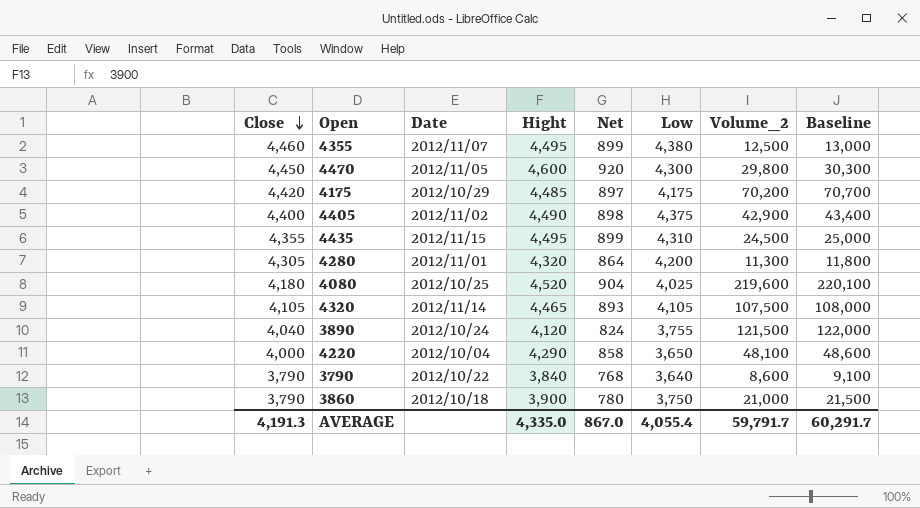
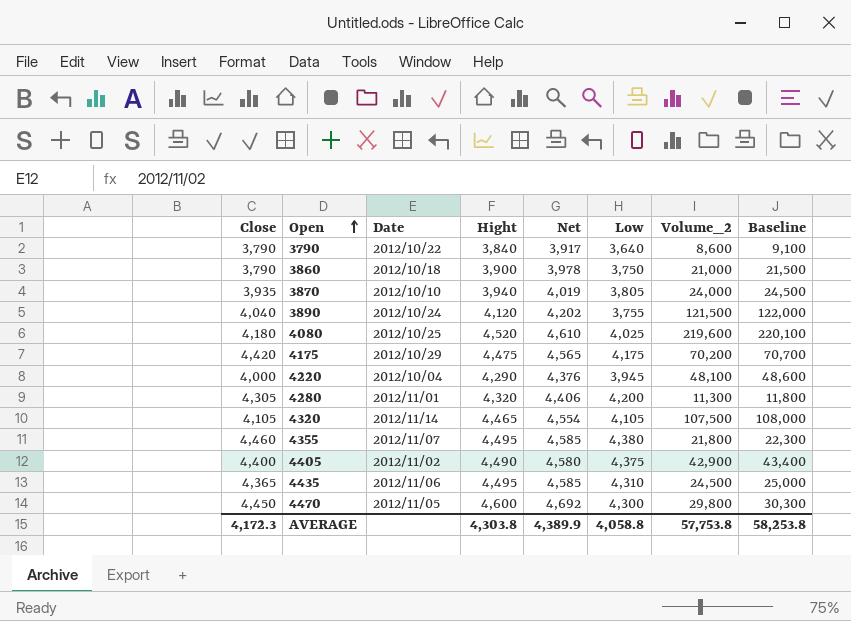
row order: Close descending -> Open ascending
column Net | formula: [Hight] * 0.2 -> [Hight] * 1.02
row 3870: none -> 3,935 | 2012/10/10 | 3,940 | 4,019 | 3,805 | 24,000 | 24,500
4175 | Hight: 4,485 -> 4,475
4220 | Low: 3,650 -> 3,945
4355 | Volume_2: 12,500 -> 21,800
4355 | Baseline: 13,000 -> 22,300
4435 | Close: 4,355 -> 4,365
4435 | Date: 2012/11/15 -> 2012/11/06
AVERAGE | Close: 4,191.3 -> 4,172.3
AVERAGE | Hight: 4,335.0 -> 4,303.8
AVERAGE | Net: 867.0 -> 4,389.9
AVERAGE | Low: 4,055.4 -> 4,058.8
AVERAGE | Volume_2: 59,791.7 -> 57,753.8
AVERAGE | Baseline: 60,291.7 -> 58,253.8

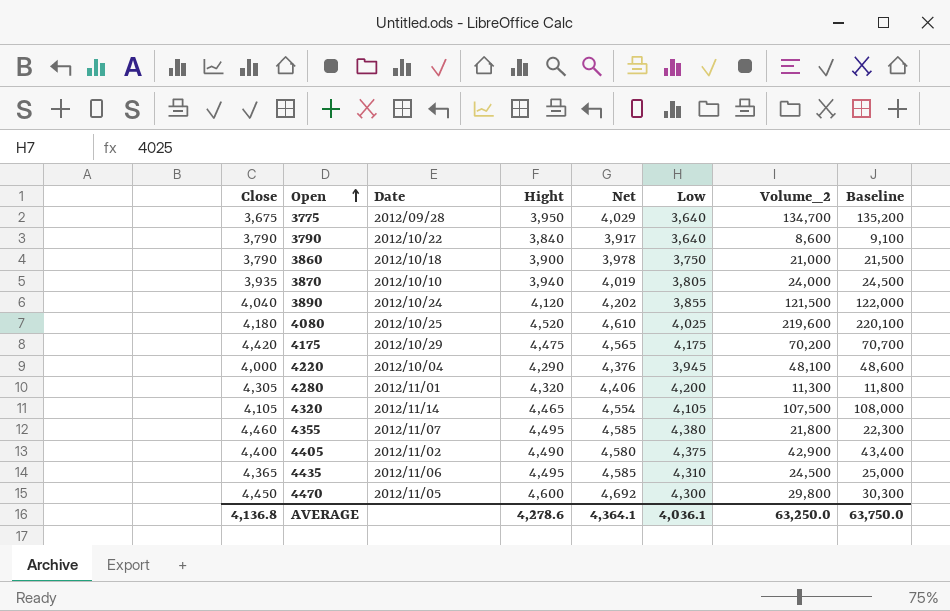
row 3775: none -> 3,675 | 2012/09/28 | 3,950 | 4,029 | 3,640 | 134,700 | 135,200
3890 | Low: 3,755 -> 3,855
AVERAGE | Close: 4,172.3 -> 4,136.8
AVERAGE | Hight: 4,303.8 -> 4,278.6
AVERAGE | Net: 4,389.9 -> 4,364.1
AVERAGE | Low: 4,058.8 -> 4,036.1
AVERAGE | Volume_2: 57,753.8 -> 63,250.0
AVERAGE | Baseline: 58,253.8 -> 63,750.0

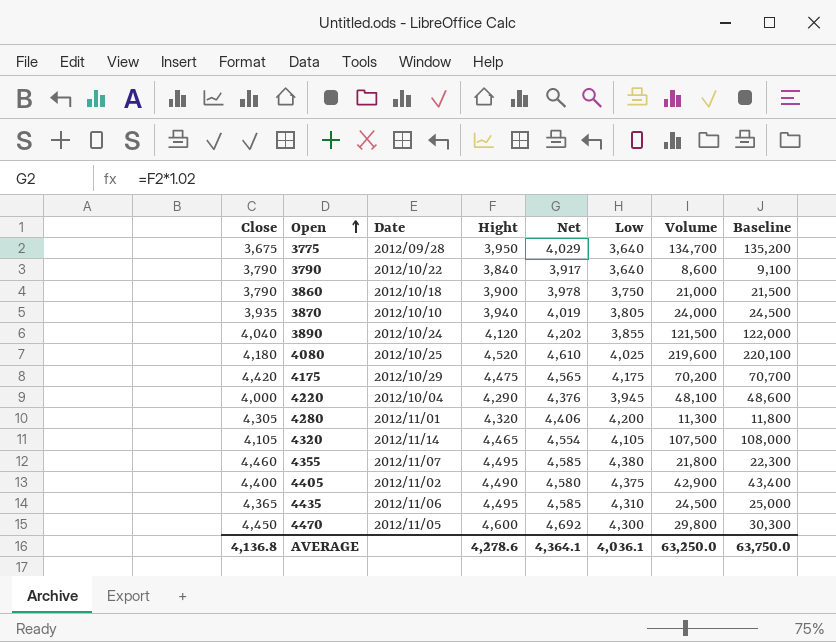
column name: Volume_2 -> Volume

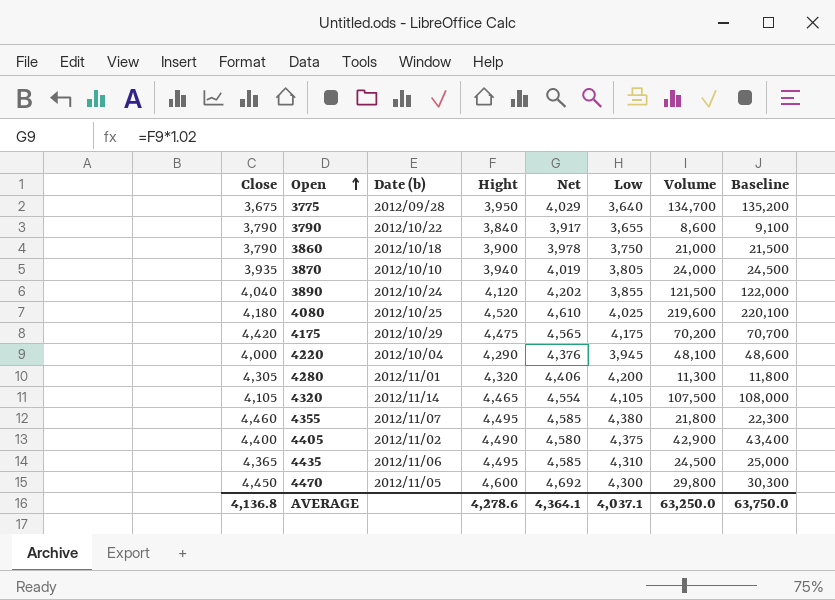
column name: Date -> Date (b)
3790 | Low: 3,640 -> 3,655
AVERAGE | Low: 4,036.1 -> 4,037.1

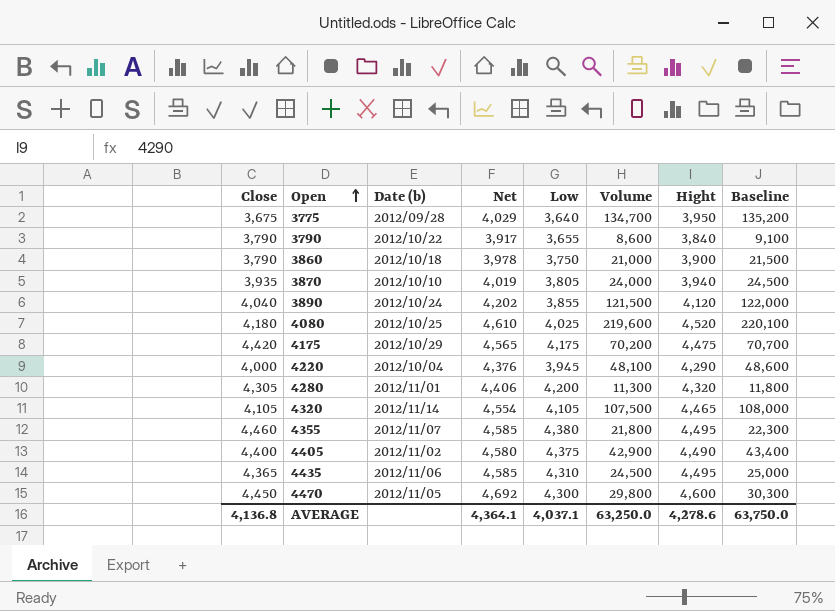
column Hight | position: 4 -> 7

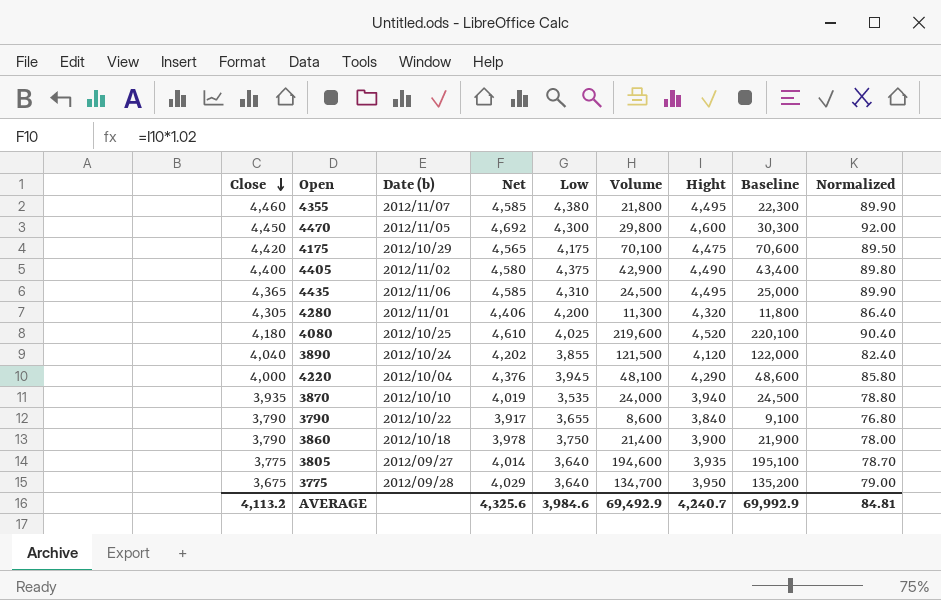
row order: Open ascending -> Close descending
column Normalized | formula: none -> [Hight] * 0.02
row 4320: 4,105 | 2012/11/14 | 4,554 | 4,105 | 107,500 | 4,465 | 108,000 -> none
4175 | Volume: 70,200 -> 70,100
4175 | Baseline: 70,700 -> 70,600
3870 | Low: 3,805 -> 3,535
3860 | Volume: 21,000 -> 21,400
3860 | Baseline: 21,500 -> 21,900
row 3805: none -> 3,775 | 2012/09/27 | 4,014 | 3,640 | 194,600 | 3,935 | 195,100 | 78.70
AVERAGE | Close: 4,136.8 -> 4,113.2
AVERAGE | Net: 4,364.1 -> 4,325.6
AVERAGE | Low: 4,037.1 -> 3,984.6
AVERAGE | Volume: 63,250.0 -> 69,492.9
AVERAGE | Hight: 4,278.6 -> 4,240.7
AVERAGE | Baseline: 63,750.0 -> 69,992.9

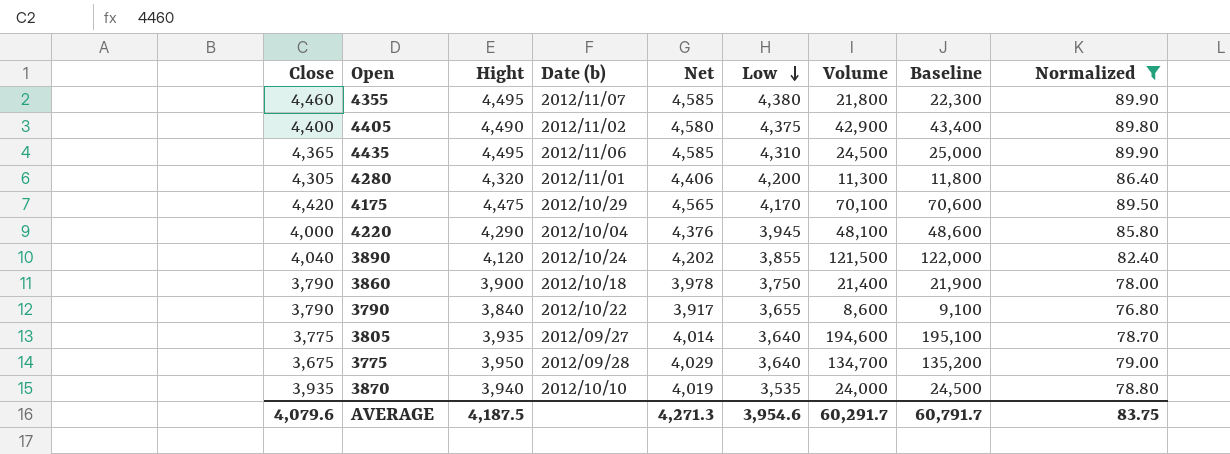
filter: none -> Normalized <= 89.90
row order: Close descending -> Low descending
column Hight | position: 7 -> 3
4175 | Low: 4,175 -> 4,170
AVERAGE | Close: 4,113.2 -> 4,079.6
AVERAGE | Hight: 4,240.7 -> 4,187.5
AVERAGE | Net: 4,325.6 -> 4,271.3
AVERAGE | Low: 3,984.6 -> 3,954.6
AVERAGE | Volume: 69,492.9 -> 60,291.7
AVERAGE | Baseline: 69,992.9 -> 60,791.7
AVERAGE | Normalized: 84.81 -> 83.75

